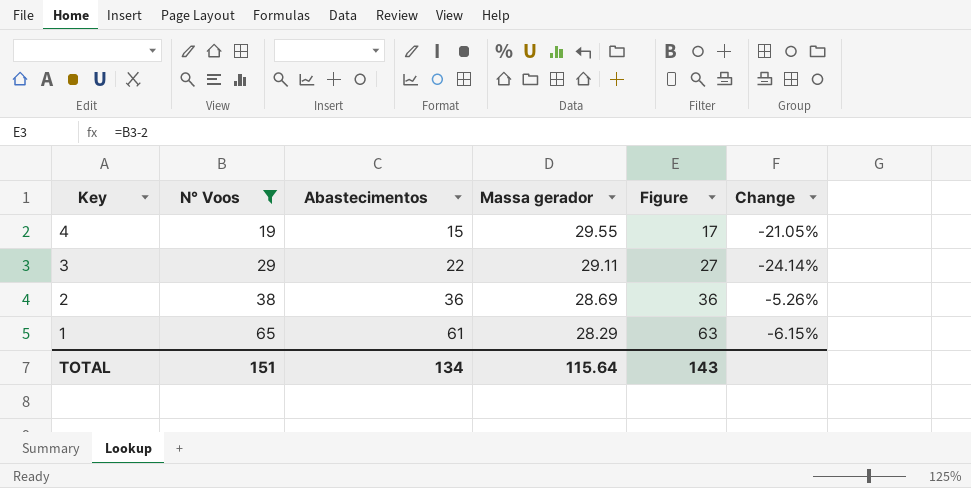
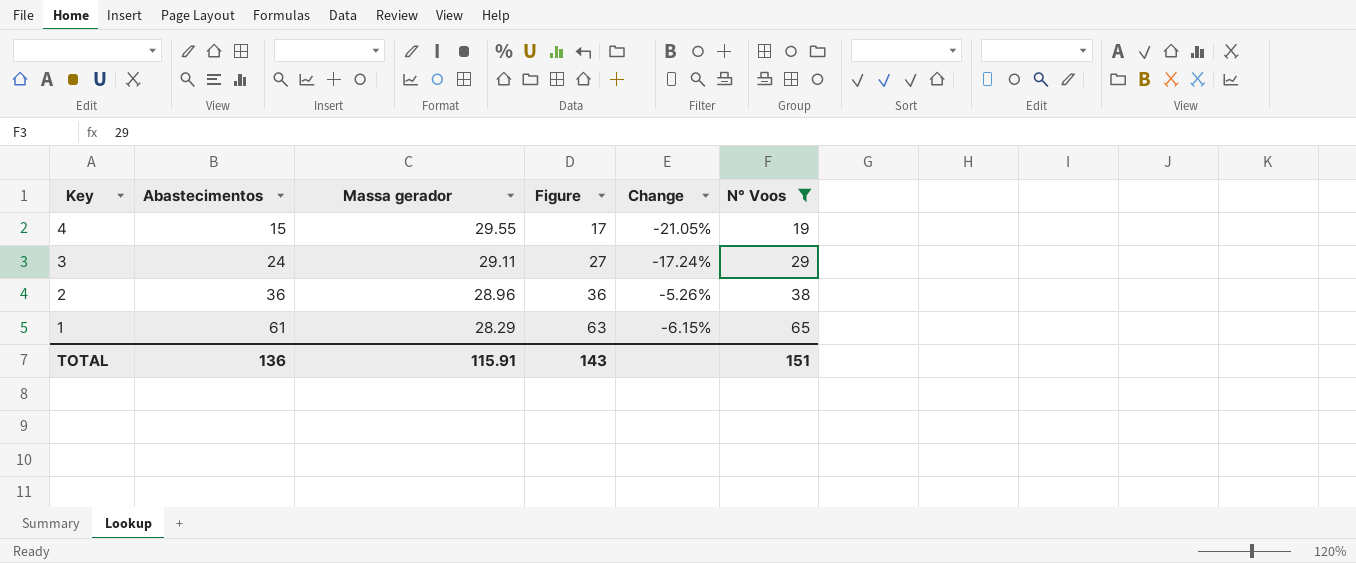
column N° Voos | position: 2 -> 6
3 | Abastecimentos: 22 -> 24
3 | Change: -24.14% -> -17.24%
2 | Massa gerador: 28.69 -> 28.96
TOTAL | Abastecimentos: 134 -> 136
TOTAL | Massa gerador: 115.64 -> 115.91

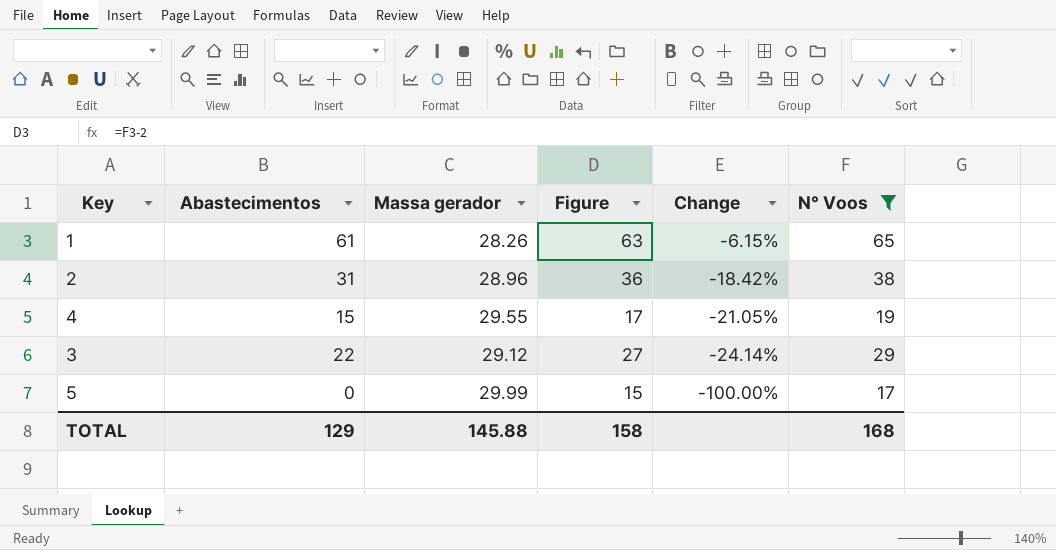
row order: Key descending -> Change descending
1 | Massa gerador: 28.29 -> 28.26
2 | Abastecimentos: 36 -> 31
2 | Change: -5.26% -> -18.42%
3 | Abastecimentos: 24 -> 22
3 | Massa gerador: 29.11 -> 29.12
3 | Change: -17.24% -> -24.14%
row 5: none -> 0 | 29.99 | 15 | -100.00% | 17
TOTAL | Abastecimentos: 136 -> 129
TOTAL | Massa gerador: 115.91 -> 145.88
TOTAL | Figure: 143 -> 158
TOTAL | N° Voos: 151 -> 168

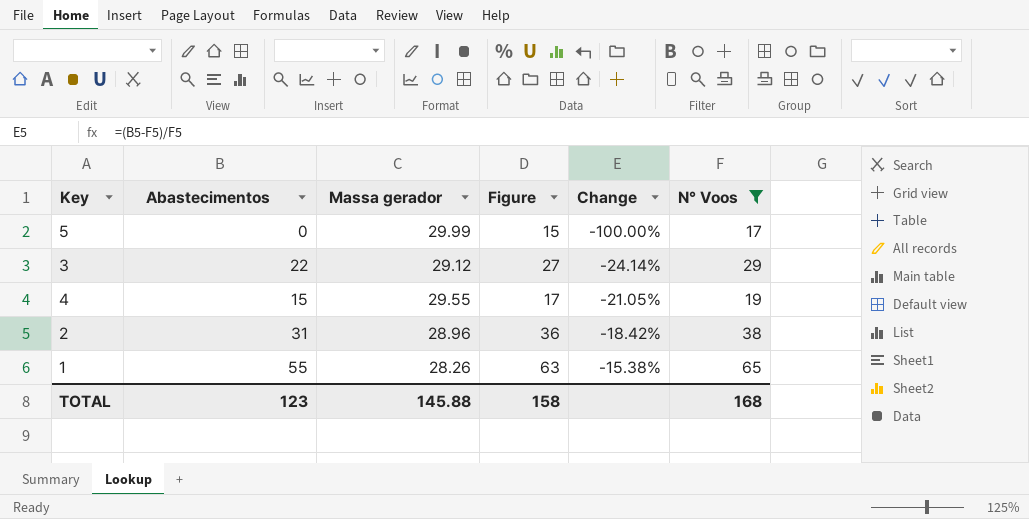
row order: Change descending -> Change ascending
1 | Abastecimentos: 61 -> 55
1 | Change: -6.15% -> -15.38%
TOTAL | Abastecimentos: 129 -> 123

